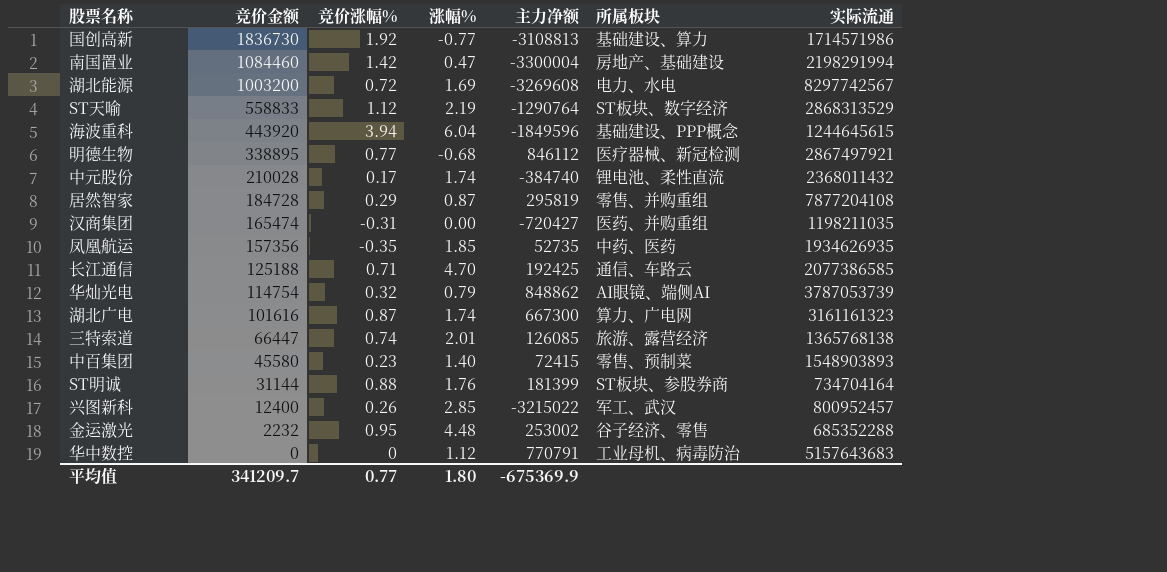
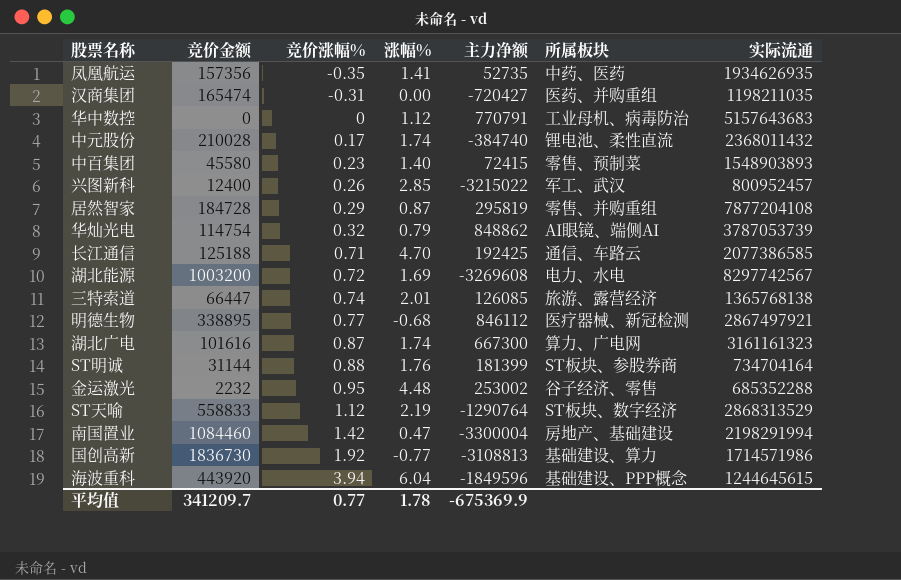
row order: 竞价金额 descending -> 竞价涨幅% ascending
凤凰航运 | 涨幅%: 1.85 -> 1.41
平均值 | 涨幅%: 1.80 -> 1.78

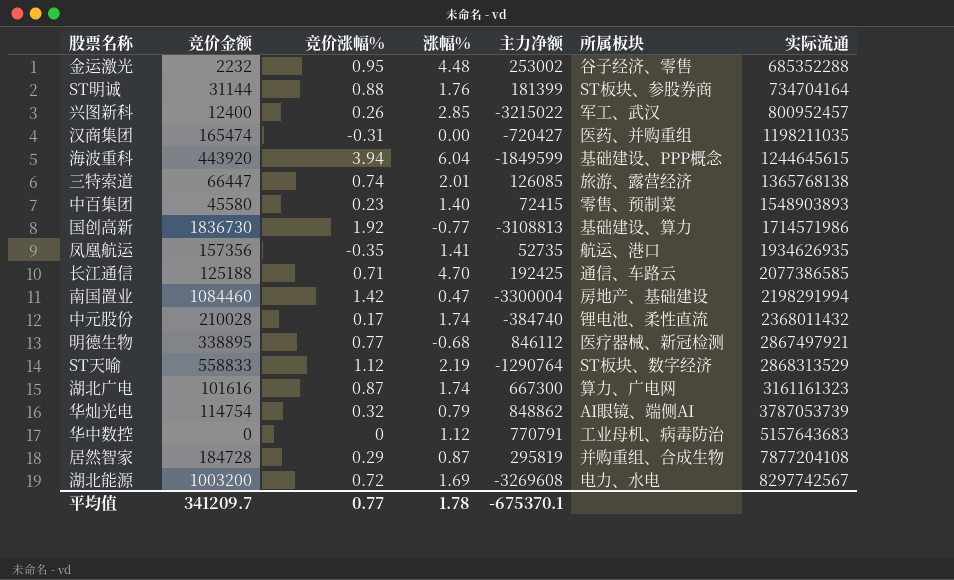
row order: 竞价涨幅% ascending -> 实际流通 ascending
海波重科 | 主力净额: -1849596 -> -1849599
凤凰航运 | 所属板块: 中药、医药 -> 航运、港口
居然智家 | 所属板块: 零售、并购重组 -> 并购重组、合成生物
平均值 | 主力净额: -675369.9 -> -675370.1

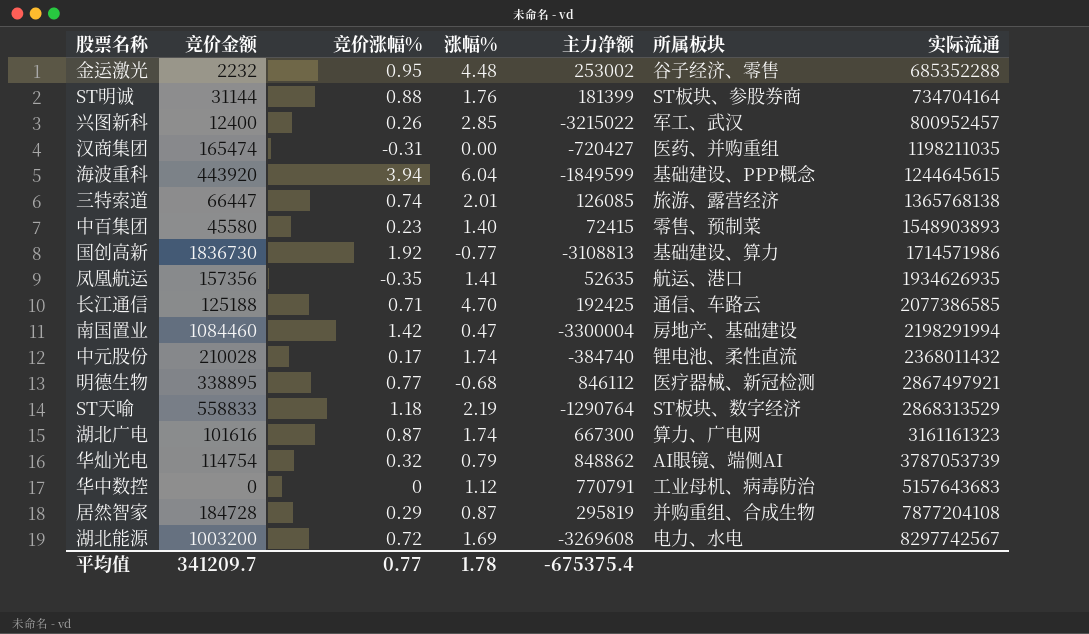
凤凰航运 | 主力净额: 52735 -> 52635
ST天喻 | 竞价涨幅%: 1.12 -> 1.18
平均值 | 主力净额: -675370.1 -> -675375.4

